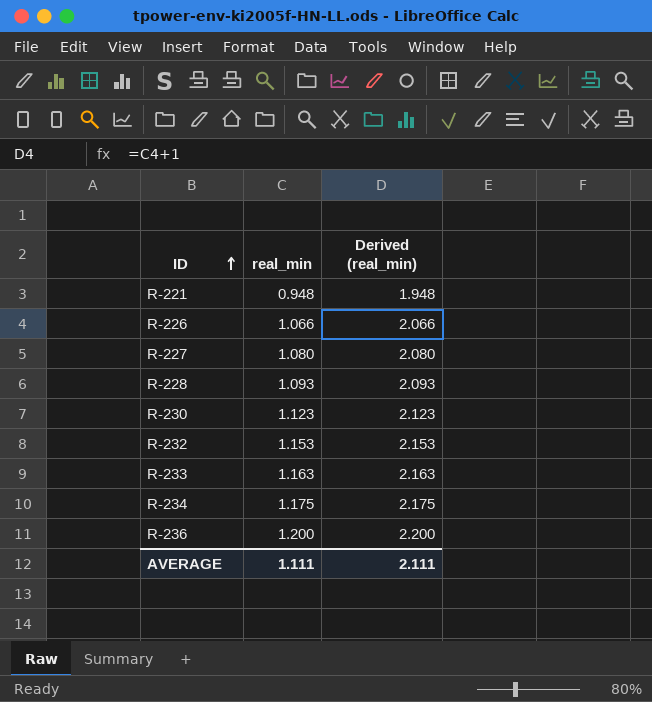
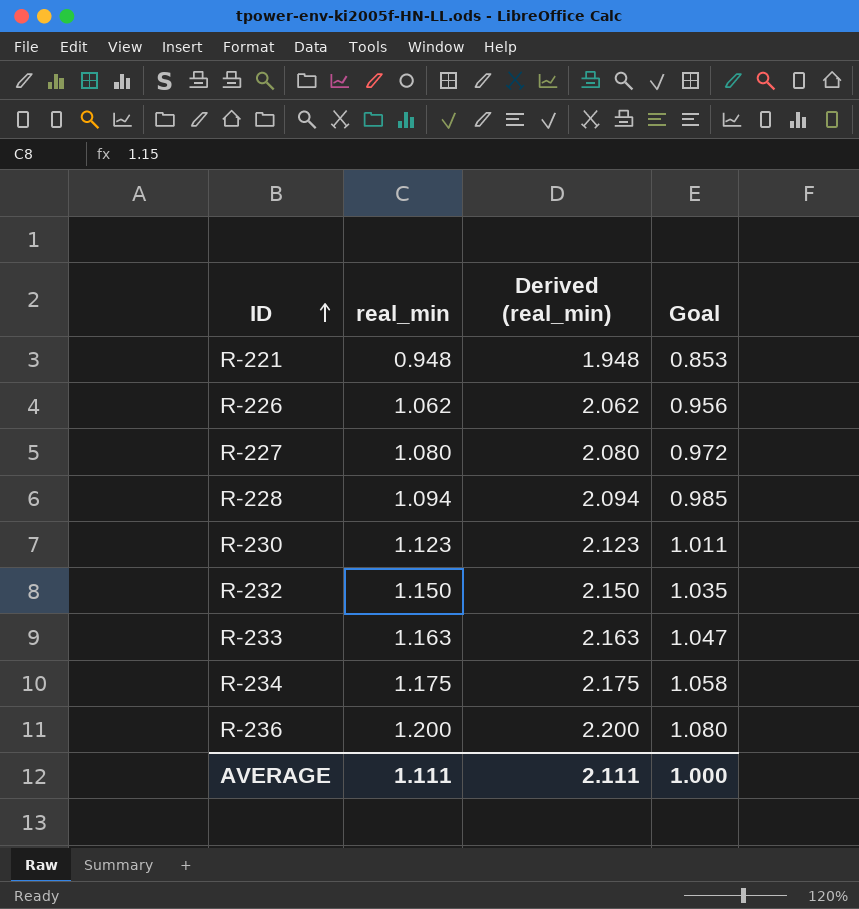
column Goal | formula: none -> [real_min] * 0.9
R-226 | real_min: 1.066 -> 1.062
R-226 | Derived (real_min): 2.066 -> 2.062
R-228 | real_min: 1.093 -> 1.094
R-228 | Derived (real_min): 2.093 -> 2.094
R-232 | real_min: 1.153 -> 1.150
R-232 | Derived (real_min): 2.153 -> 2.150

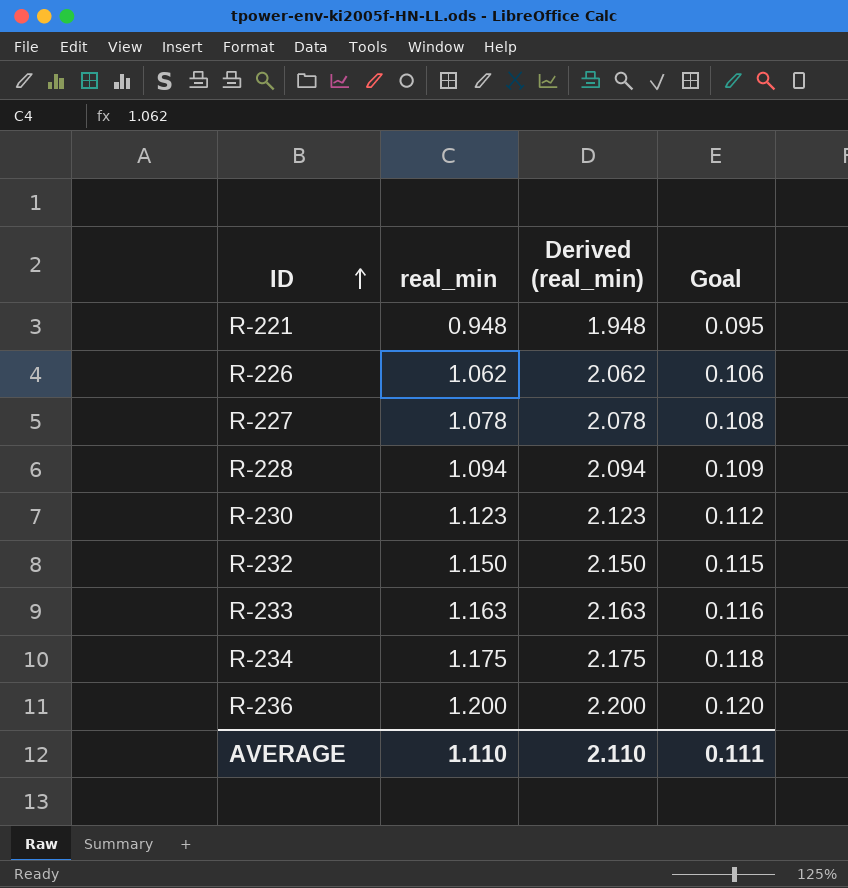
column Goal | formula: [real_min] * 0.9 -> [real_min] * 0.1
R-227 | real_min: 1.080 -> 1.078
R-227 | Derived (real_min): 2.080 -> 2.078
AVERAGE | real_min: 1.111 -> 1.110
AVERAGE | Derived (real_min): 2.111 -> 2.110
AVERAGE | Goal: 1.000 -> 0.111

